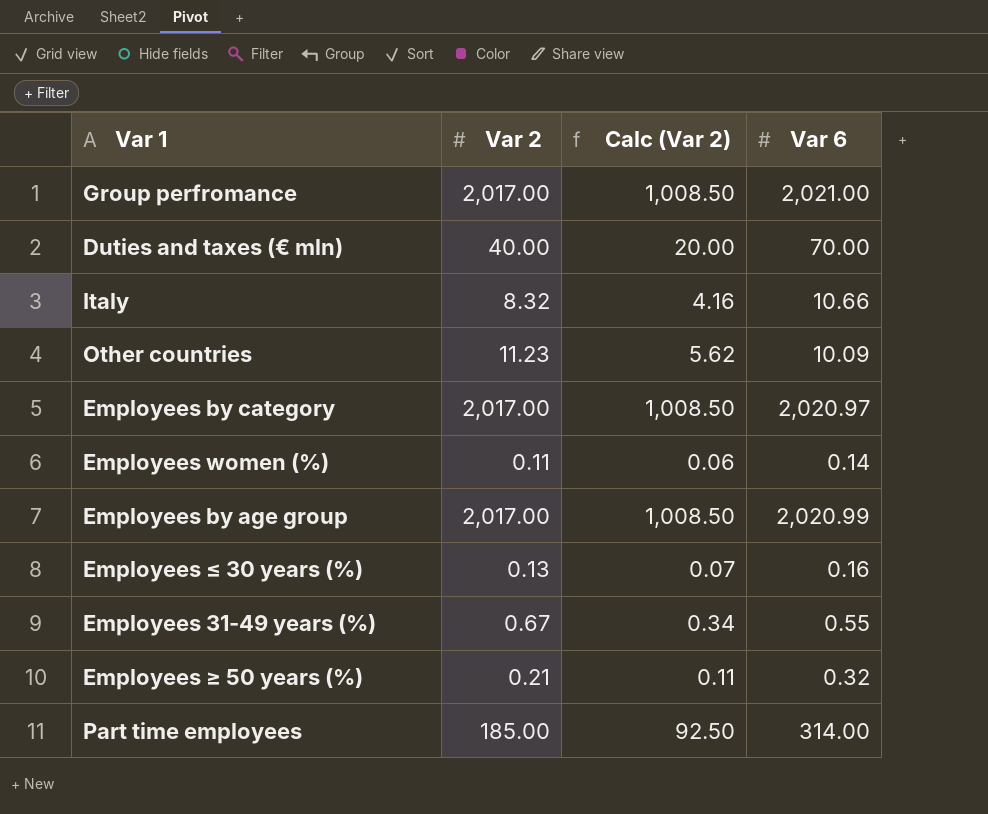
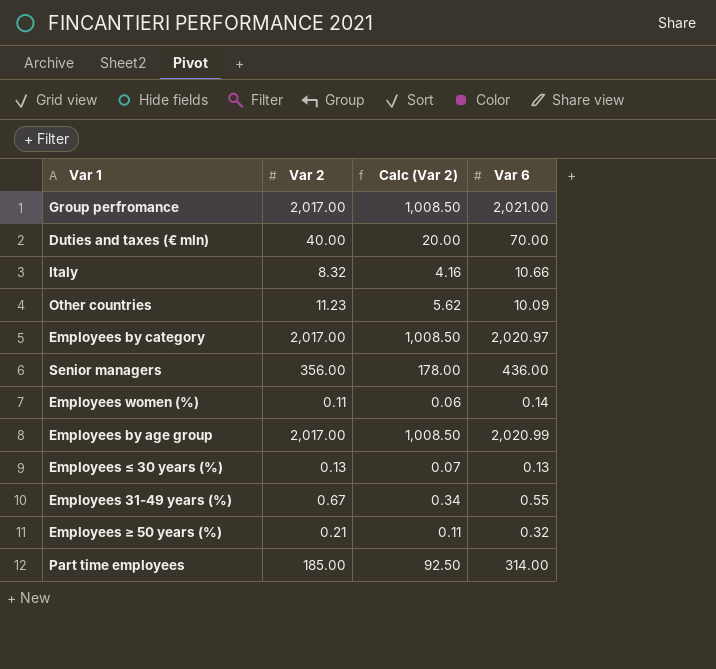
row Senior managers: none -> 356.00 | 178.00 | 436.00
Employees ≤ 30 years (%) | Var 6: 0.16 -> 0.13

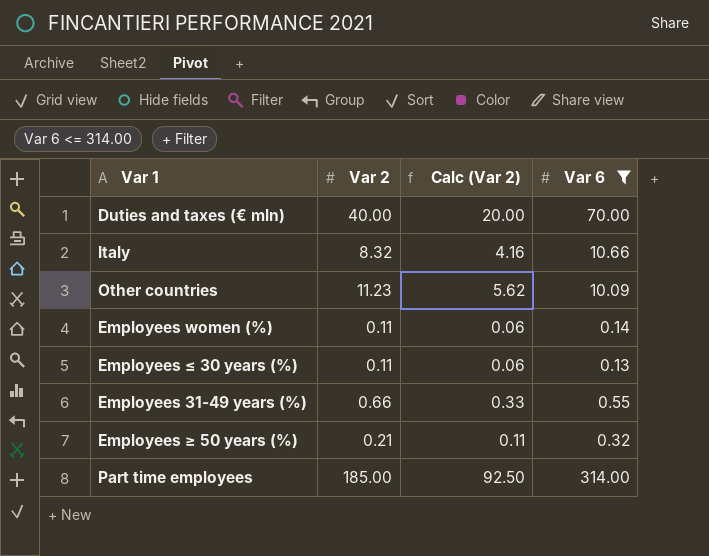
filter: none -> Var 6 <= 314.00
Employees ≤ 30 years (%) | Var 2: 0.13 -> 0.11
Employees ≤ 30 years (%) | Calc (Var 2): 0.07 -> 0.06
Employees 31-49 years (%) | Var 2: 0.67 -> 0.66
Employees 31-49 years (%) | Calc (Var 2): 0.34 -> 0.33

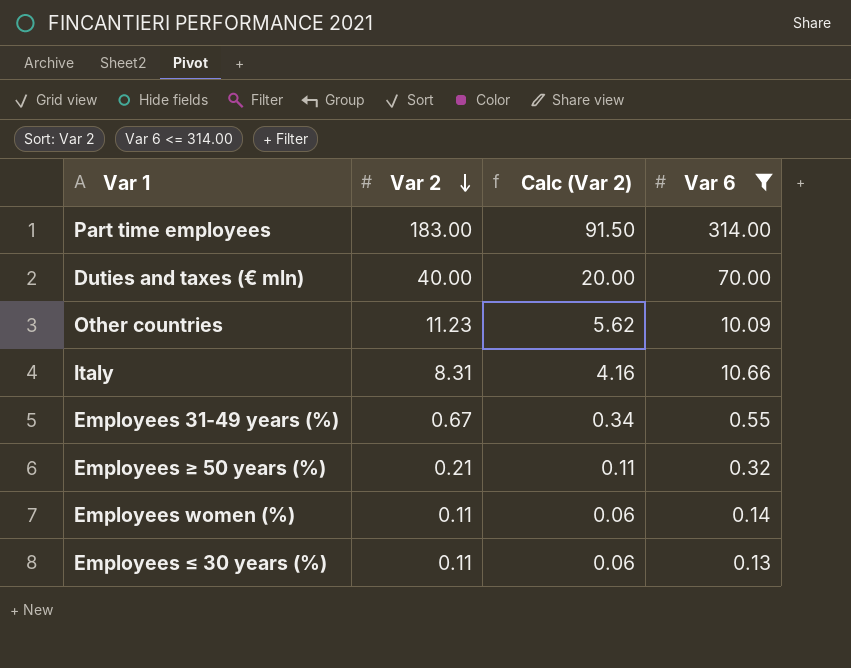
row order: none -> Var 2 descending
Part time employees | Var 2: 185.00 -> 183.00
Part time employees | Calc (Var 2): 92.50 -> 91.50
Italy | Var 2: 8.32 -> 8.31
Employees 31-49 years (%) | Var 2: 0.66 -> 0.67
Employees 31-49 years (%) | Calc (Var 2): 0.33 -> 0.34

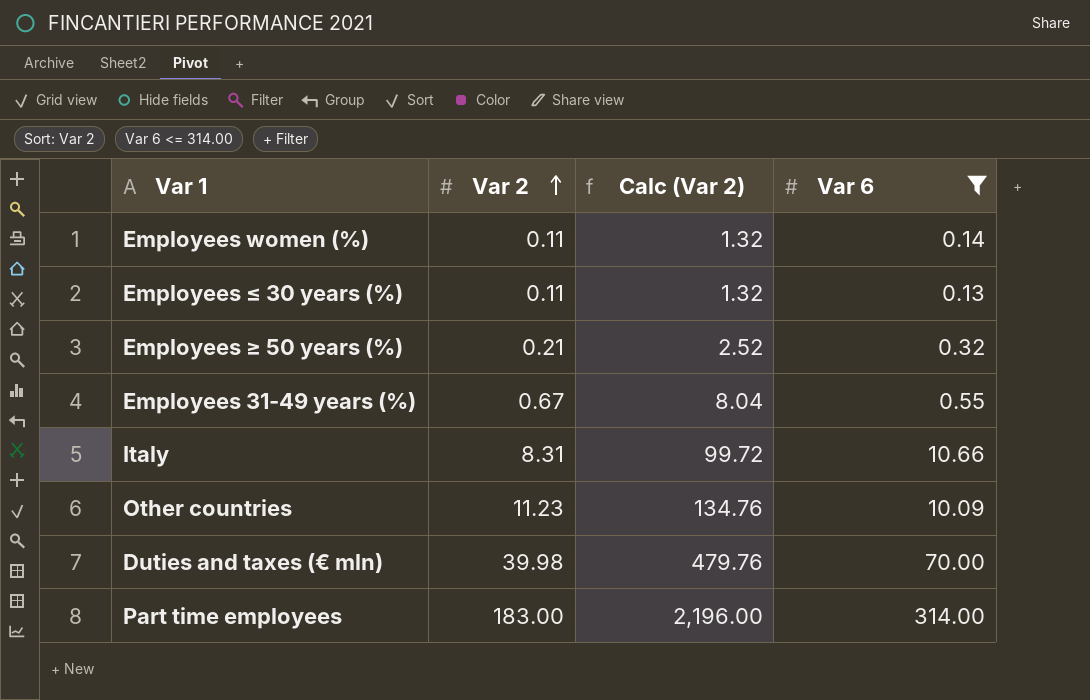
row order: Var 2 descending -> Var 2 ascending
column Calc (Var 2) | formula: [Var 2] * 0.5 -> [Var 2] * 12
Duties and taxes (€ mln) | Var 2: 40.00 -> 39.98

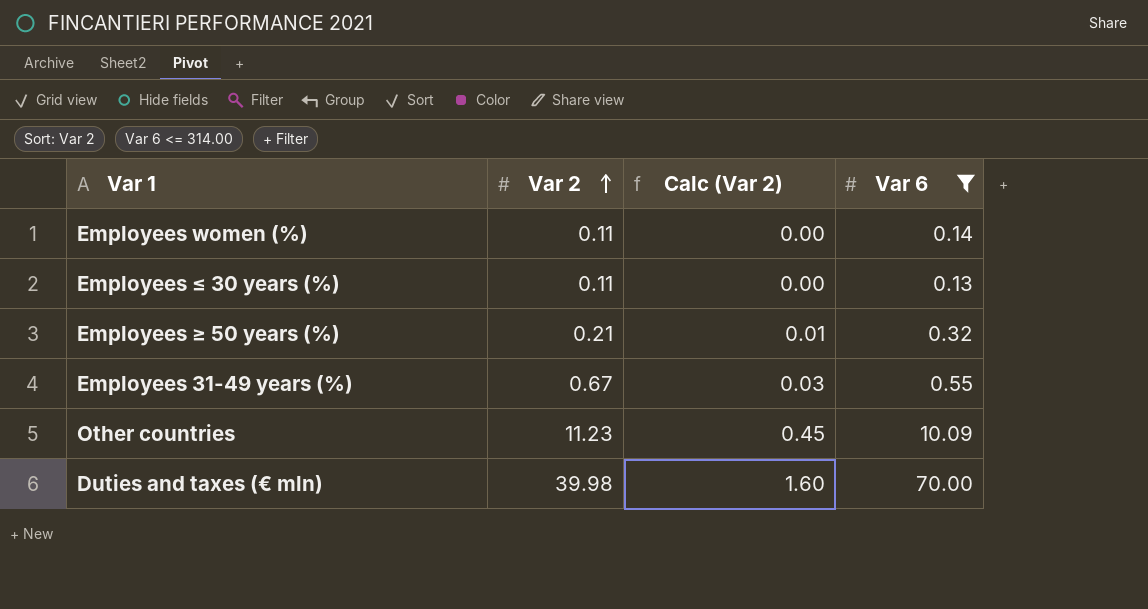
column Calc (Var 2) | formula: [Var 2] * 12 -> [Var 2] * 0.04
row Italy: 8.31 | 99.72 | 10.66 -> none
row Part time employees: 183.00 | 2,196.00 | 314.00 -> none

